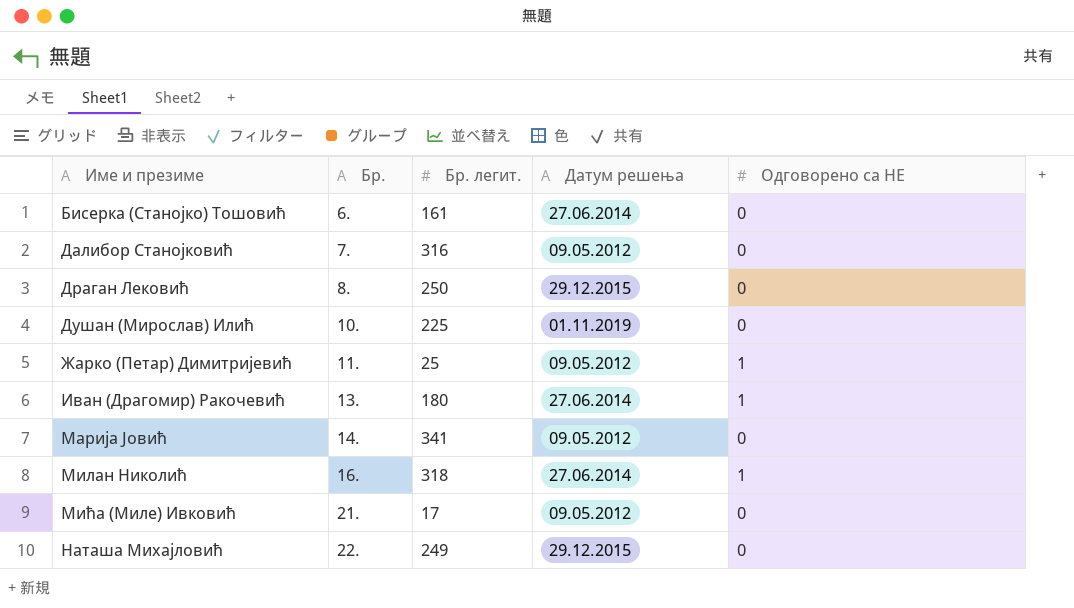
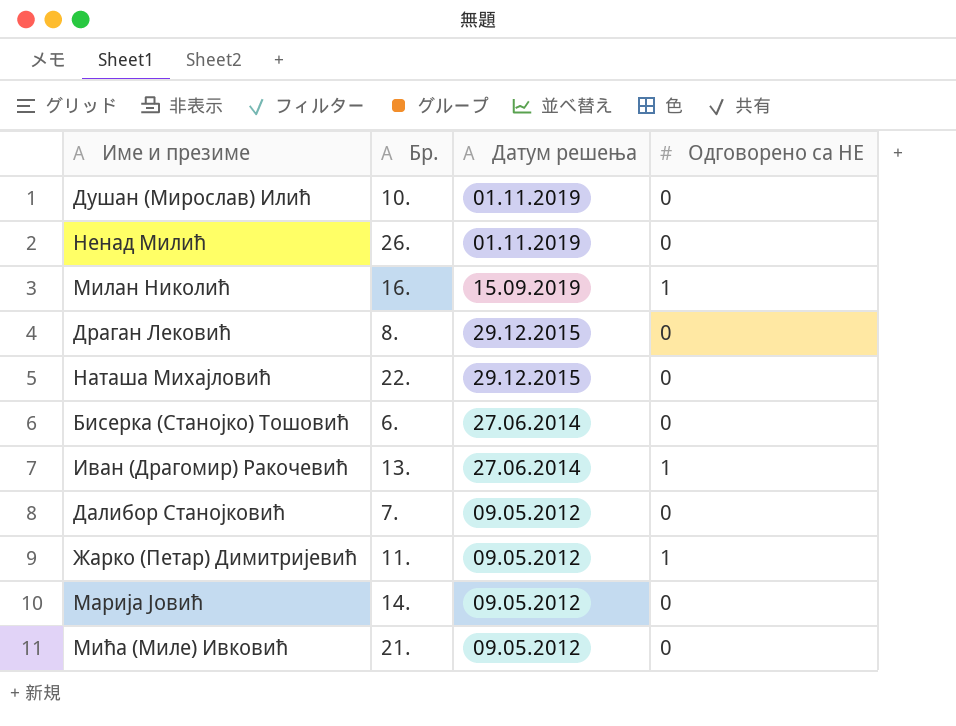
row order: Име и презиме ascending -> Датум решења descending
column Бр. легит. | position: 3 -> none
row Ненад Милић: none -> 26. | 01.11.2019 | 0
Милан Николић | Датум решења: 27.06.2014 -> 15.09.2019

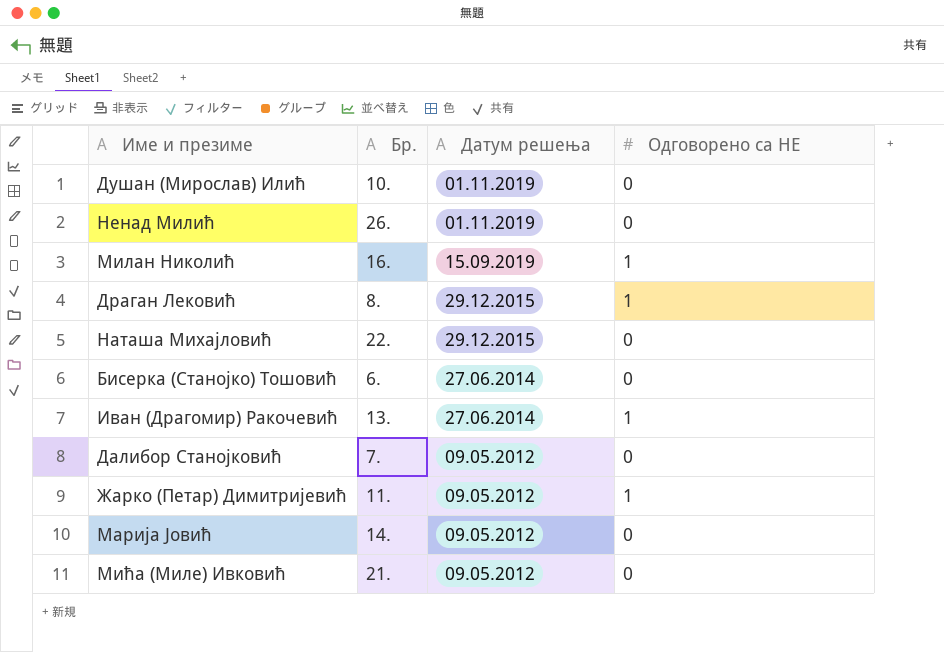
Драган Лековић | Одговорено са НЕ: 0 -> 1

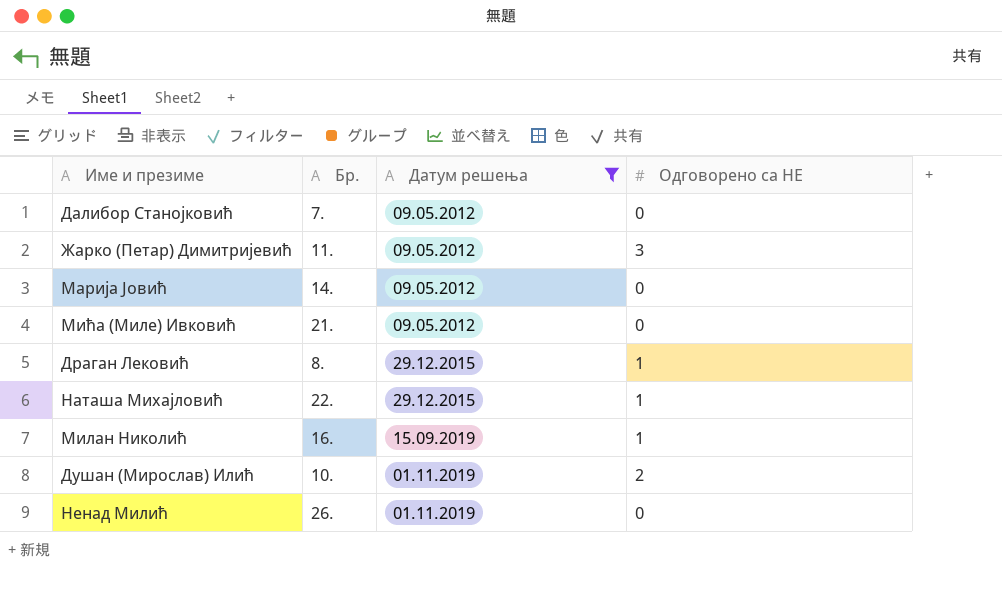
filter: none -> Датум решења != 27.06.2014
row order: Датум решења descending -> Датум решења ascending
Жарко (Петар) Димитријевић | Одговорено са НЕ: 1 -> 3
Наташа Михајловић | Одговорено са НЕ: 0 -> 1
Душан (Мирослав) Илић | Одговорено са НЕ: 0 -> 2

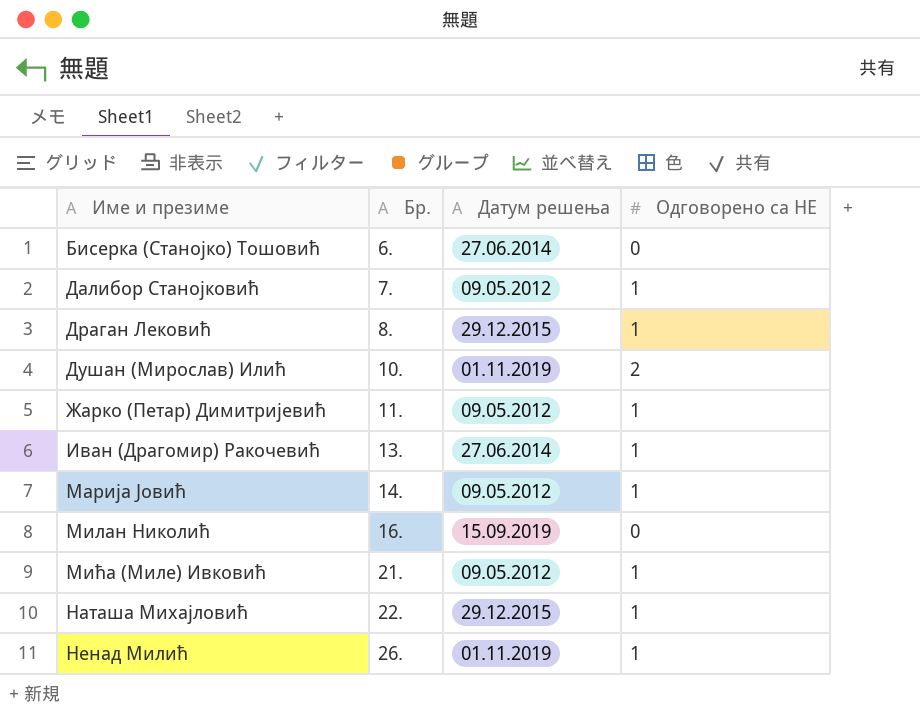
filter: Датум решења != 27.06.2014 -> none
row order: Датум решења ascending -> Име и презиме ascending
Далибор Станојковић | Одговорено са НЕ: 0 -> 1
Жарко (Петар) Димитријевић | Одговорено са НЕ: 3 -> 1
Марија Јовић | Одговорено са НЕ: 0 -> 1
Милан Николић | Одговорено са НЕ: 1 -> 0
Мића (Миле) Ивковић | Одговорено са НЕ: 0 -> 1
Ненад Милић | Одговорено са НЕ: 0 -> 1

